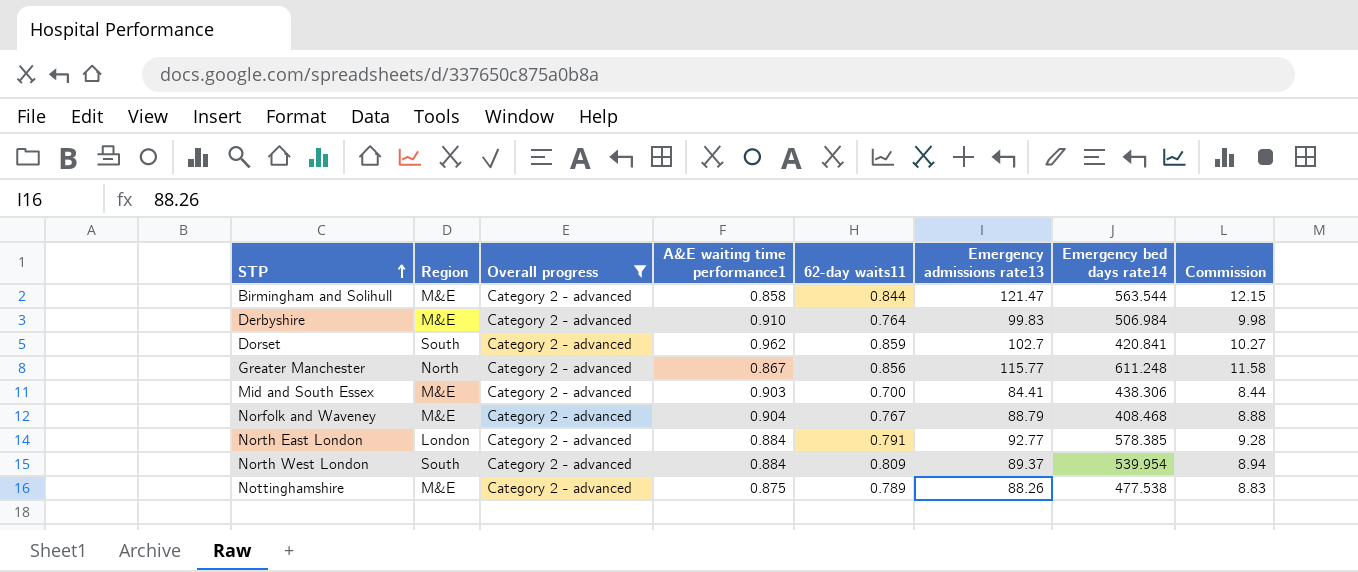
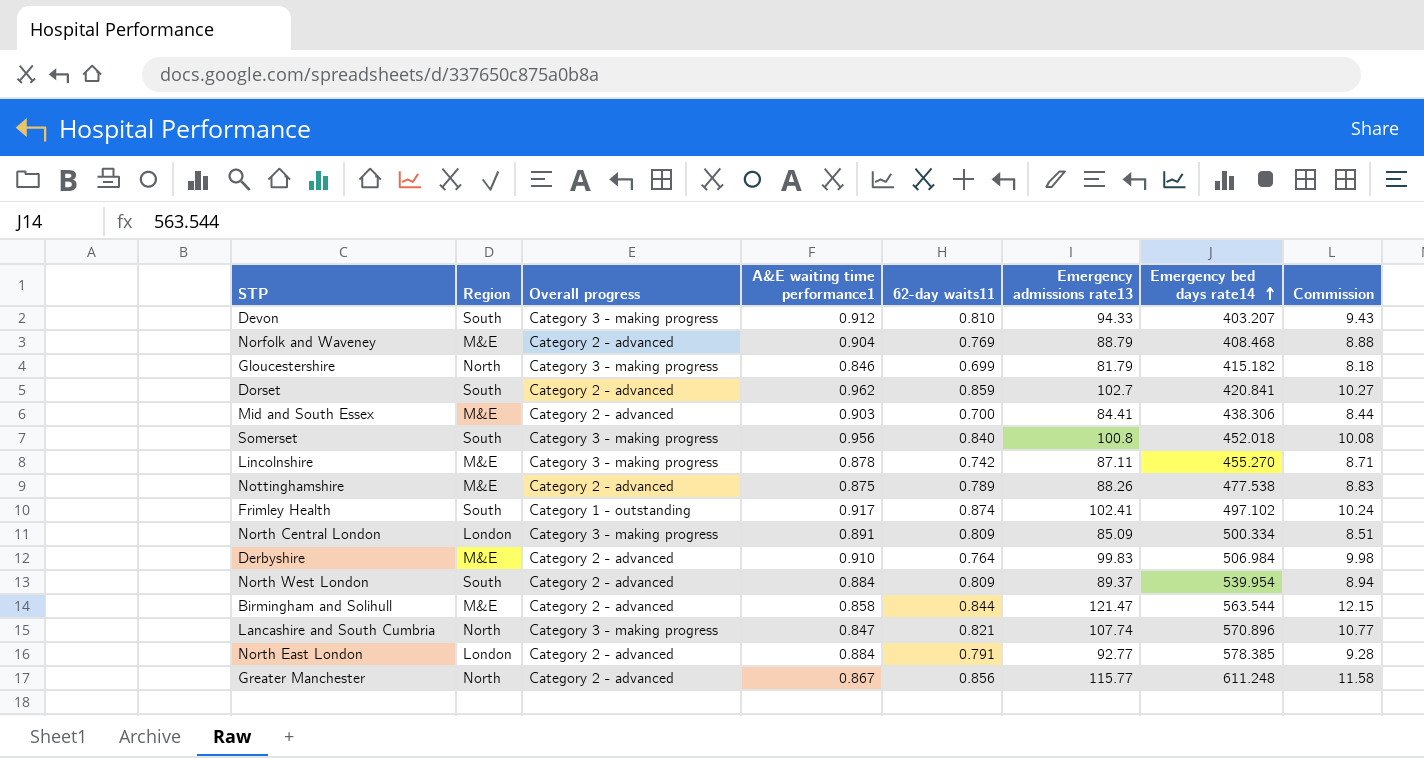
filter: Overall progress = Category 2 - advanced -> none
row order: STP ascending -> Emergency bed days rate14 ascending
Norfolk and Waveney | 62-day waits11: 0.767 -> 0.769

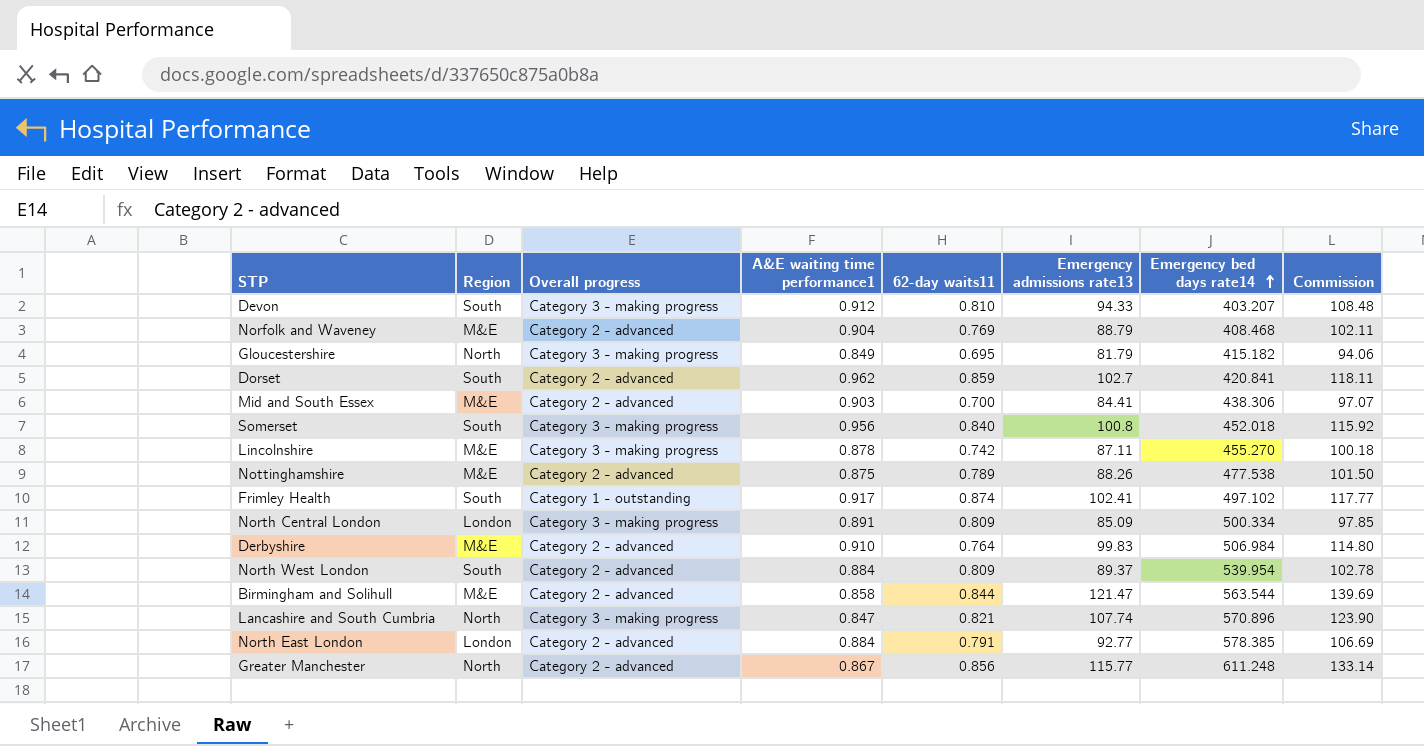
column Commission | formula: [Emergency admissions rate13] * 0.1 -> [Emergency admissions rate13] * 1.15
Gloucestershire | A&E waiting time performance1: 0.846 -> 0.849
Gloucestershire | 62-day waits11: 0.699 -> 0.695

